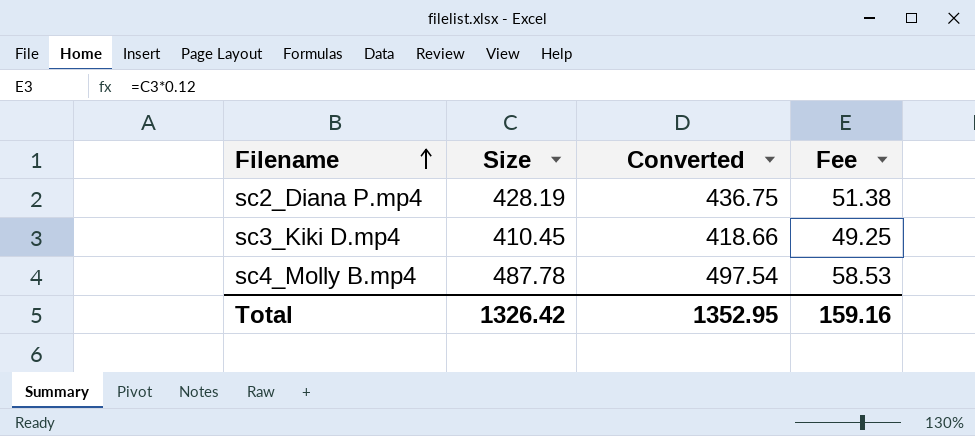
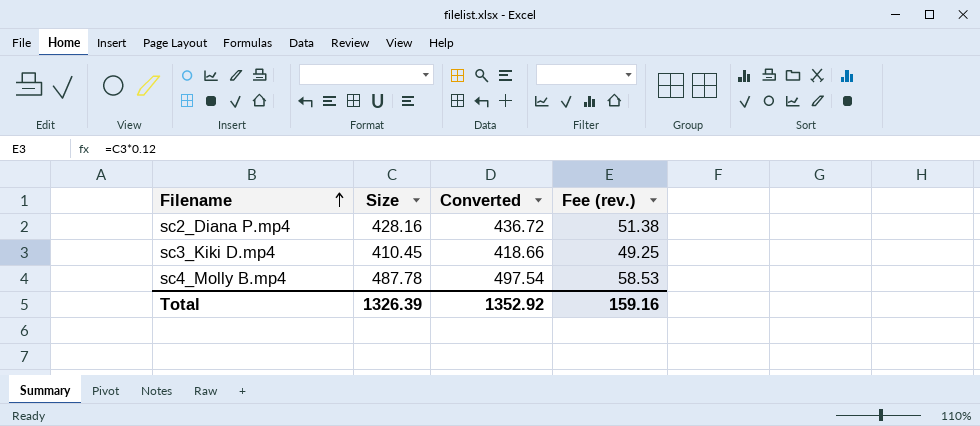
column name: Fee -> Fee (rev.)
sc2_Diana P.mp4 | Size: 428.19 -> 428.16
sc2_Diana P.mp4 | Converted: 436.75 -> 436.72
Total | Size: 1326.42 -> 1326.39
Total | Converted: 1352.95 -> 1352.92

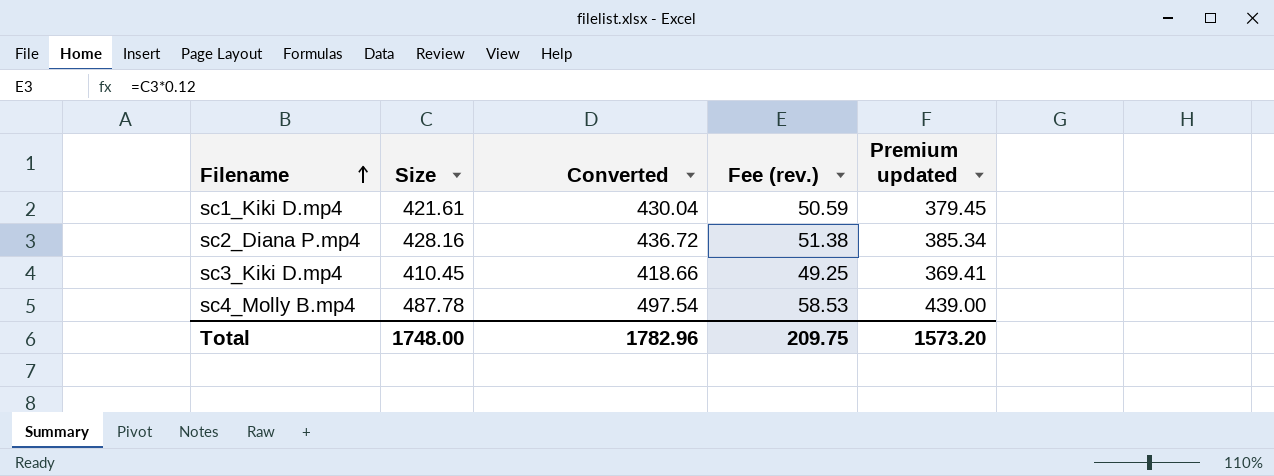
column Premium updated | formula: none -> [Size] * 0.9
row sc1_Kiki D.mp4: none -> 421.61 | 430.04 | 50.59 | 379.45
Total | Size: 1326.39 -> 1748.00
Total | Converted: 1352.92 -> 1782.96
Total | Fee (rev.): 159.16 -> 209.75

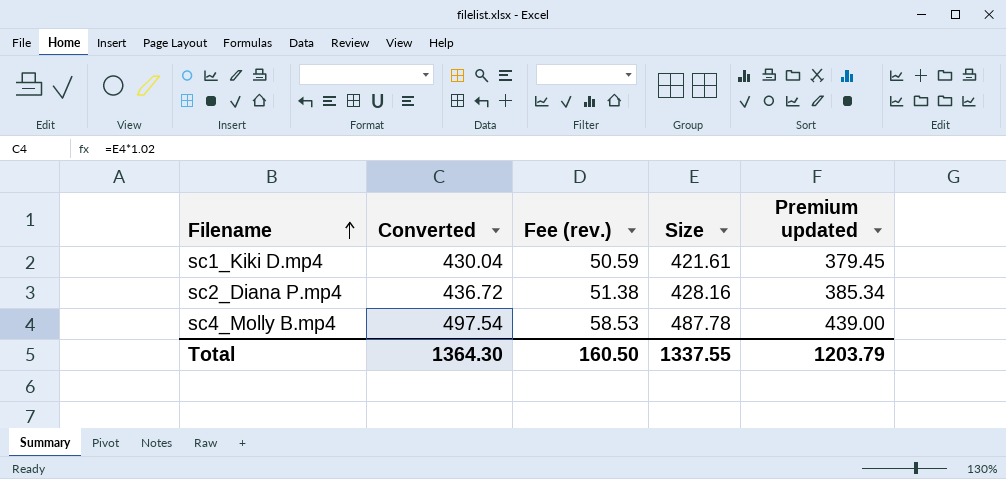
column Size | position: 2 -> 4
row sc3_Kiki D.mp4: 410.45 | 418.66 | 49.25 | 369.41 -> none
Total | Converted: 1782.96 -> 1364.30
Total | Fee (rev.): 209.75 -> 160.50
Total | Size: 1748.00 -> 1337.55
Total | Premium updated: 1573.20 -> 1203.79

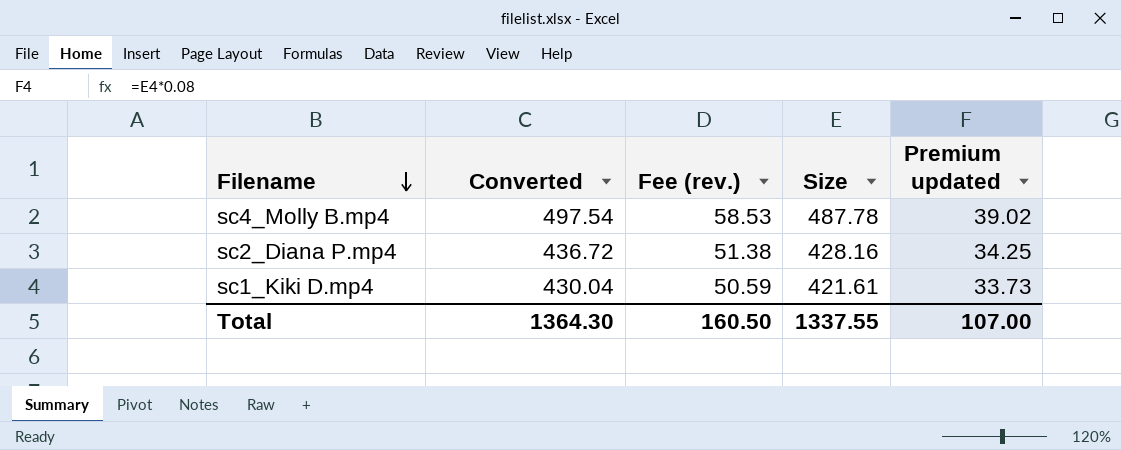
row order: Filename ascending -> Filename descending
column Premium updated | formula: [Size] * 0.9 -> [Size] * 0.08
Total | Premium updated: 1203.79 -> 107.00

